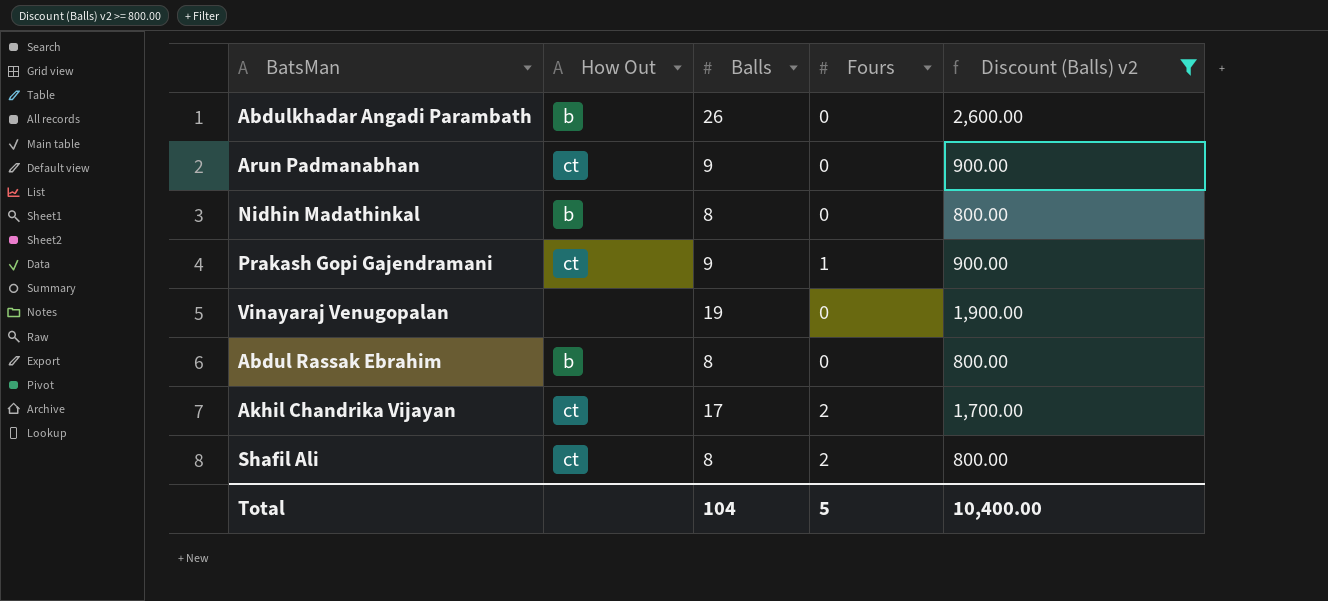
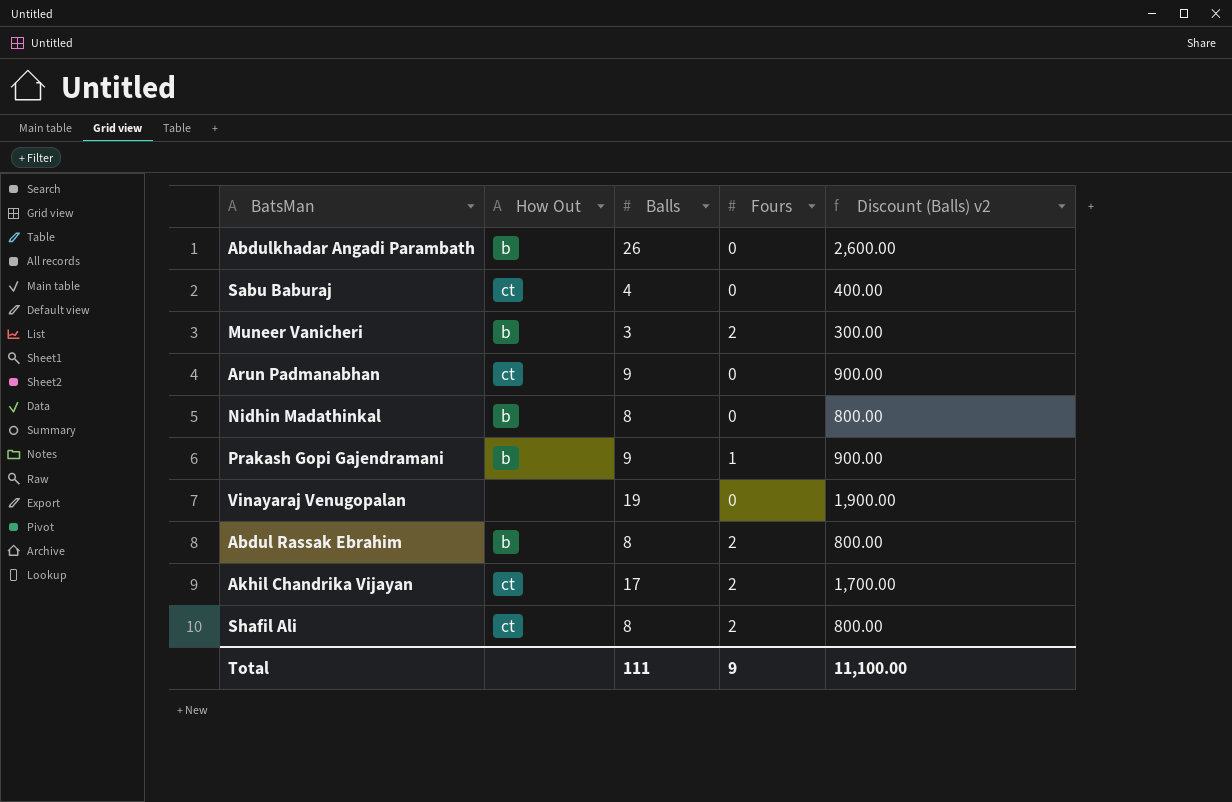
filter: Discount (Balls) v2 >= 800.00 -> none
Prakash Gopi Gajendramani | How Out: ct -> b
Abdul Rassak Ebrahim | Fours: 0 -> 2
Total | Balls: 104 -> 111
Total | Fours: 5 -> 9
Total | Discount (Balls) v2: 10,400.00 -> 11,100.00

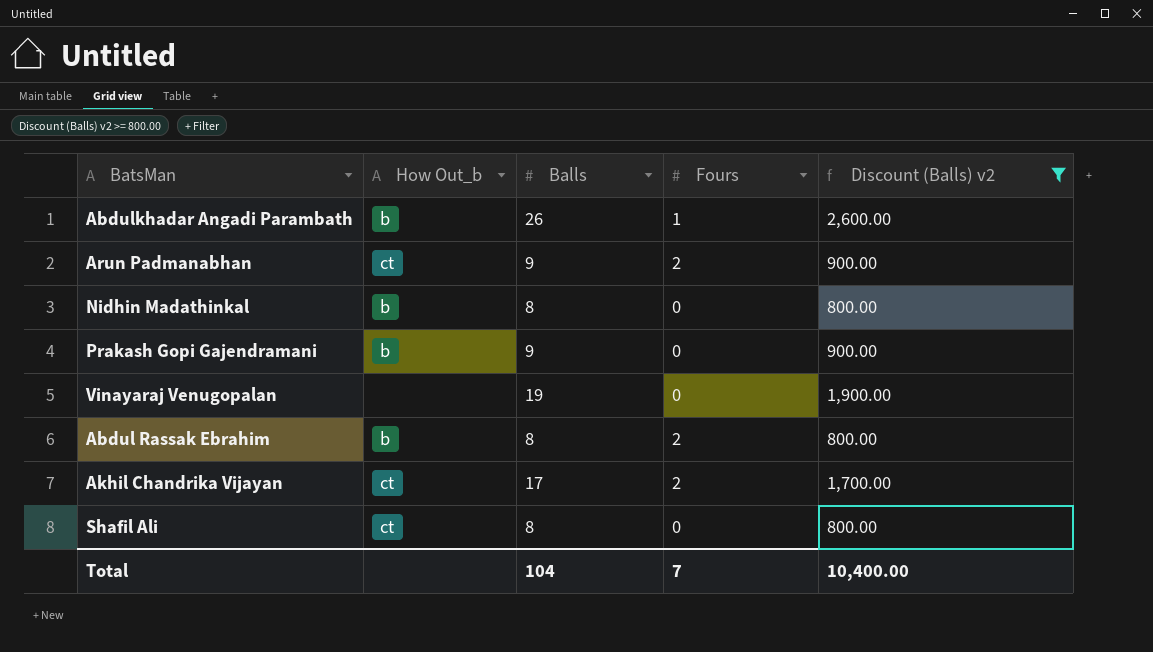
filter: none -> Discount (Balls) v2 >= 800.00
column name: How Out -> How Out_b
Abdulkhadar Angadi Parambath | Fours: 0 -> 1
Arun Padmanabhan | Fours: 0 -> 2
Prakash Gopi Gajendramani | Fours: 1 -> 0
Shafil Ali | Fours: 2 -> 0
Total | Balls: 111 -> 104
Total | Fours: 9 -> 7
Total | Discount (Balls) v2: 11,100.00 -> 10,400.00

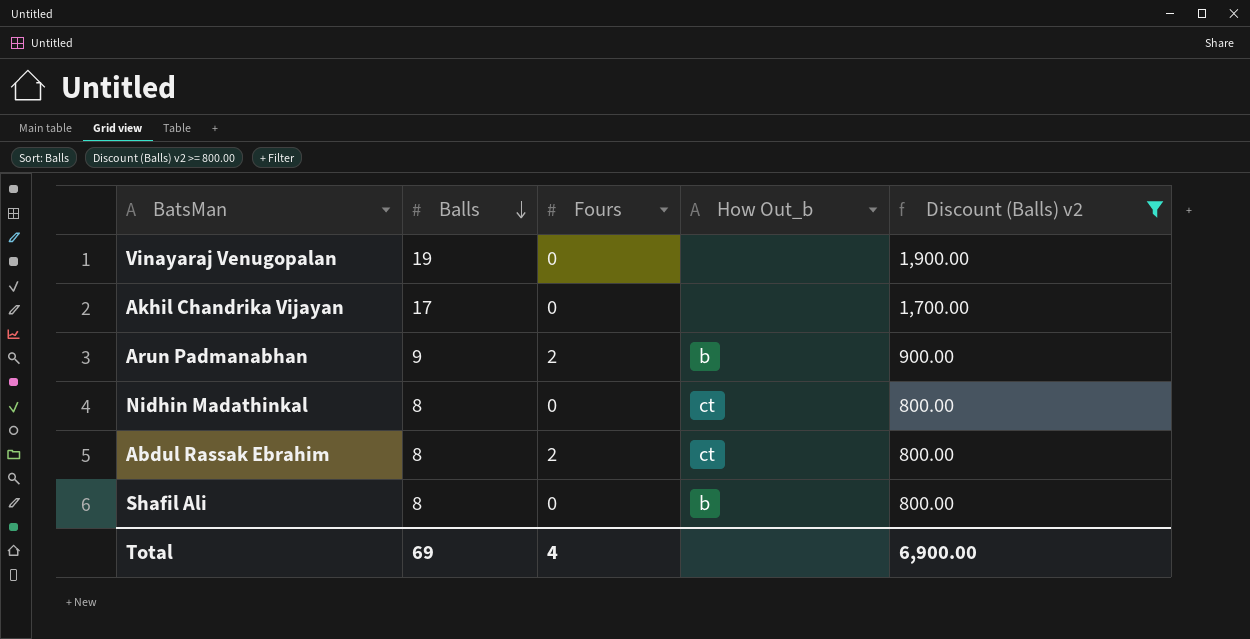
row order: none -> Balls descending
column How Out_b | position: 2 -> 4
row Abdulkhadar Angadi Parambath: b | 26 | 1 | 2,600.00 -> none
row Prakash Gopi Gajendramani: b | 9 | 0 | 900.00 -> none
Akhil Chandrika Vijayan | Fours: 2 -> 0
Akhil Chandrika Vijayan | How Out_b: ct -> none
Arun Padmanabhan | How Out_b: ct -> b
Nidhin Madathinkal | How Out_b: b -> ct
Abdul Rassak Ebrahim | How Out_b: b -> ct
Shafil Ali | How Out_b: ct -> b
Total | Balls: 104 -> 69
Total | Fours: 7 -> 4
Total | Discount (Balls) v2: 10,400.00 -> 6,900.00

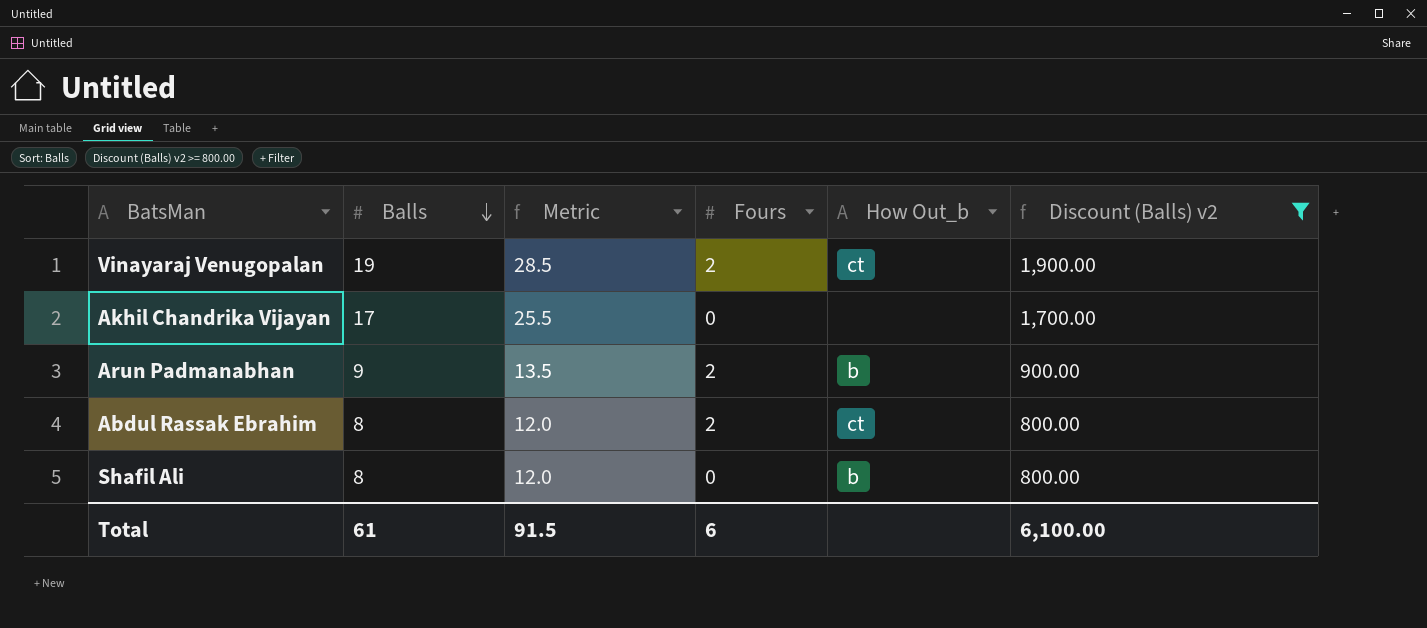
column Metric | formula: none -> [Balls] * 1.5
row Nidhin Madathinkal: 8 | 0 | ct | 800.00 -> none
Vinayaraj Venugopalan | Fours: 0 -> 2
Vinayaraj Venugopalan | How Out_b: none -> ct
Total | Balls: 69 -> 61
Total | Fours: 4 -> 6
Total | Discount (Balls) v2: 6,900.00 -> 6,100.00

